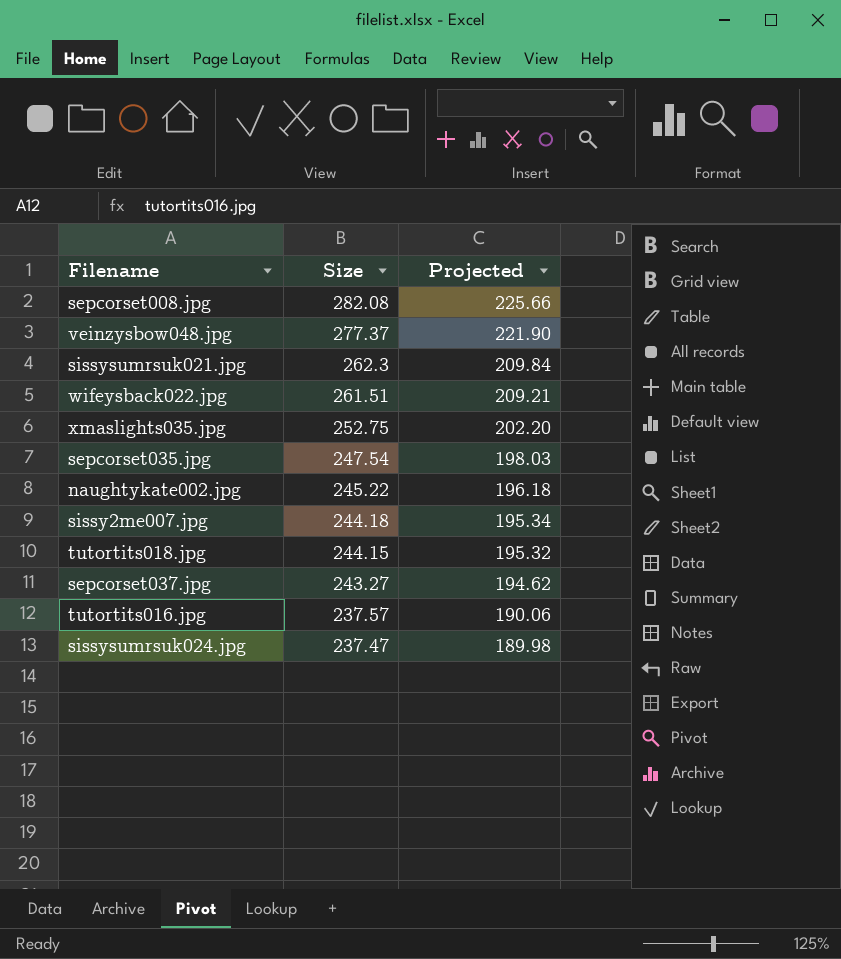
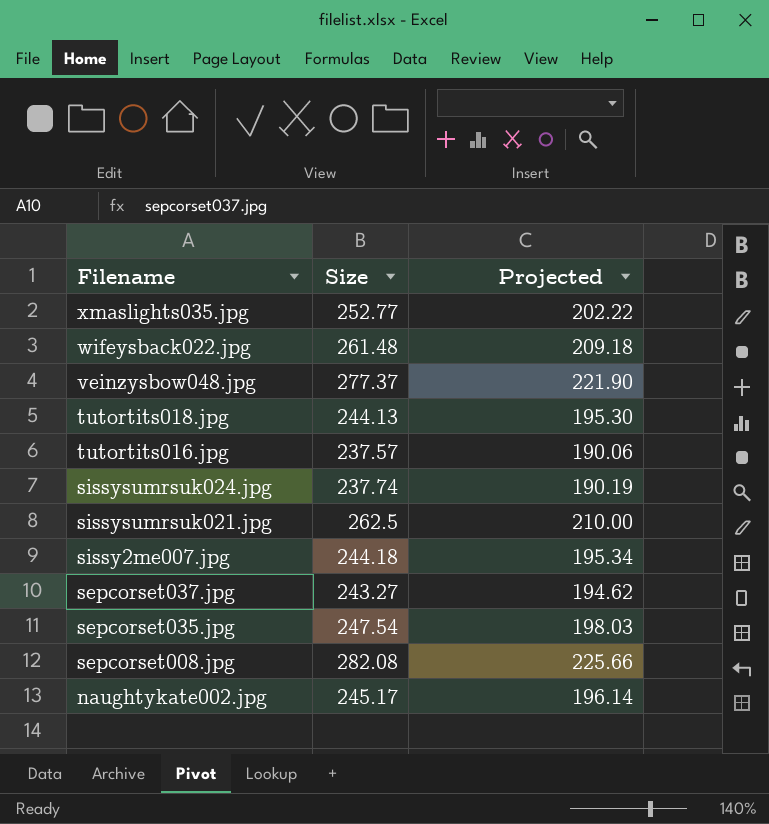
row order: Size descending -> Filename descending
xmaslights035.jpg | Size: 252.75 -> 252.77
xmaslights035.jpg | Projected: 202.20 -> 202.22
wifeysback022.jpg | Size: 261.51 -> 261.48
wifeysback022.jpg | Projected: 209.21 -> 209.18
tutortits018.jpg | Size: 244.15 -> 244.13
tutortits018.jpg | Projected: 195.32 -> 195.30
sissysumrsuk024.jpg | Size: 237.47 -> 237.74
sissysumrsuk024.jpg | Projected: 189.98 -> 190.19
sissysumrsuk021.jpg | Size: 262.3 -> 262.5
sissysumrsuk021.jpg | Projected: 209.84 -> 210.00
naughtykate002.jpg | Size: 245.22 -> 245.17
naughtykate002.jpg | Projected: 196.18 -> 196.14

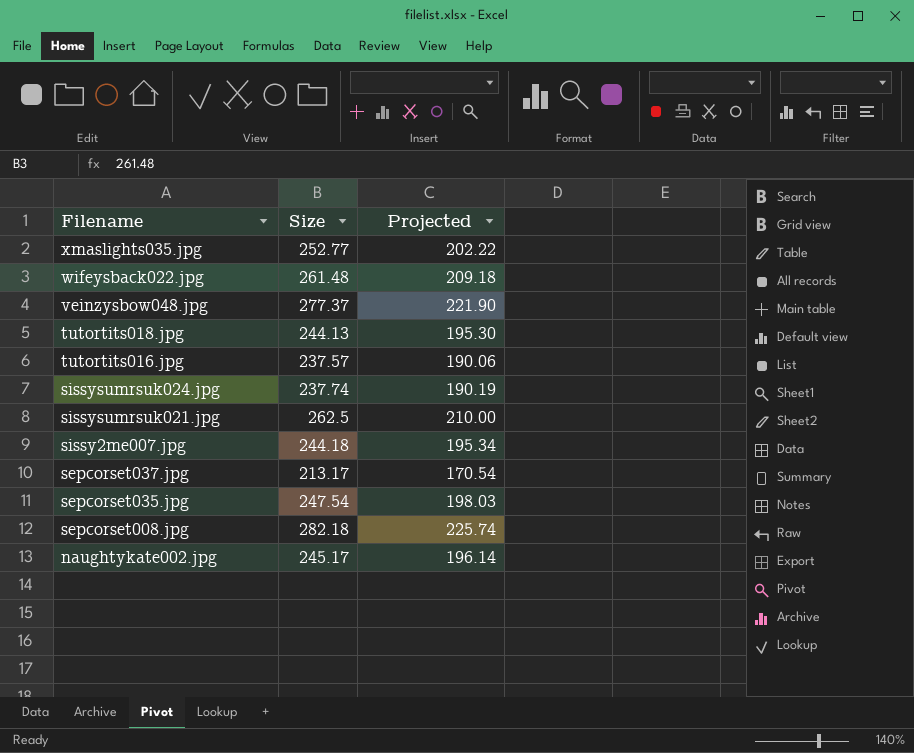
sepcorset037.jpg | Size: 243.27 -> 213.17
sepcorset037.jpg | Projected: 194.62 -> 170.54
sepcorset008.jpg | Size: 282.08 -> 282.18
sepcorset008.jpg | Projected: 225.66 -> 225.74

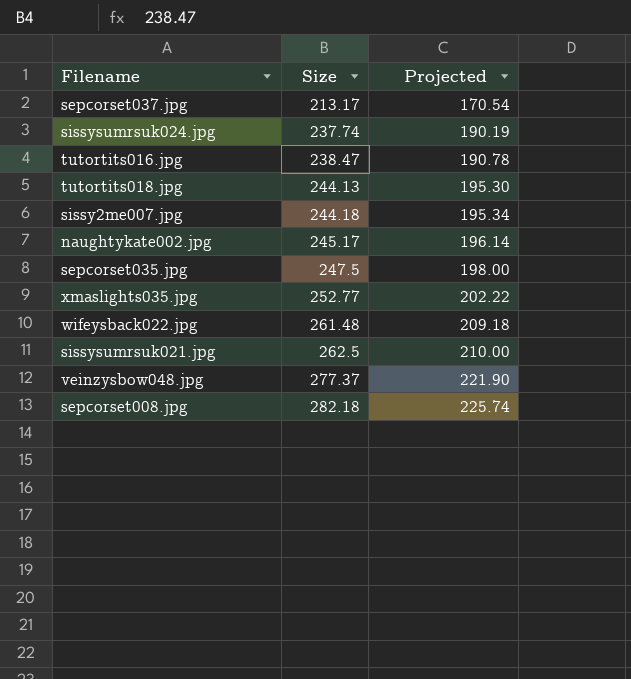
row order: Filename descending -> Size ascending
tutortits016.jpg | Size: 237.57 -> 238.47
tutortits016.jpg | Projected: 190.06 -> 190.78
sepcorset035.jpg | Size: 247.54 -> 247.5
sepcorset035.jpg | Projected: 198.03 -> 198.00

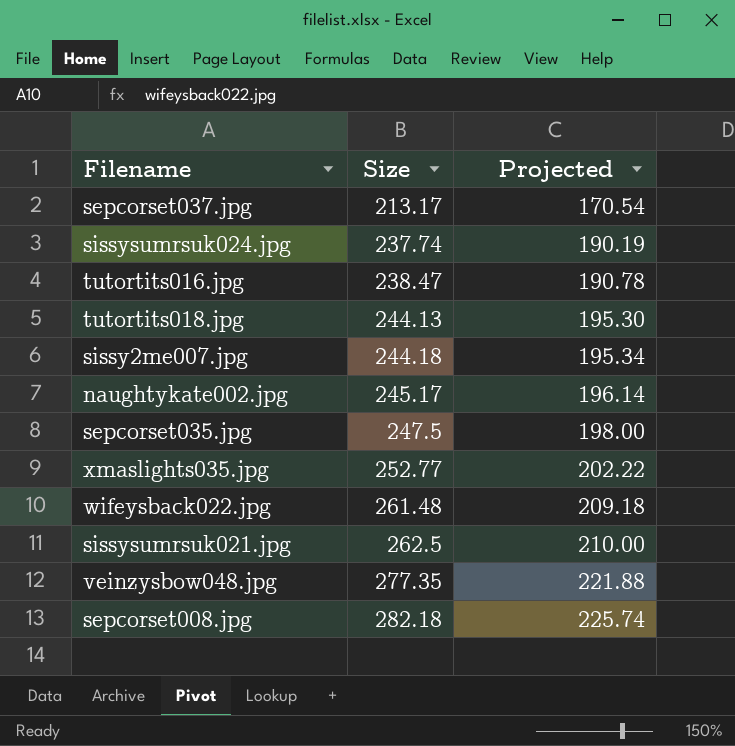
veinzysbow048.jpg | Size: 277.37 -> 277.35
veinzysbow048.jpg | Projected: 221.90 -> 221.88

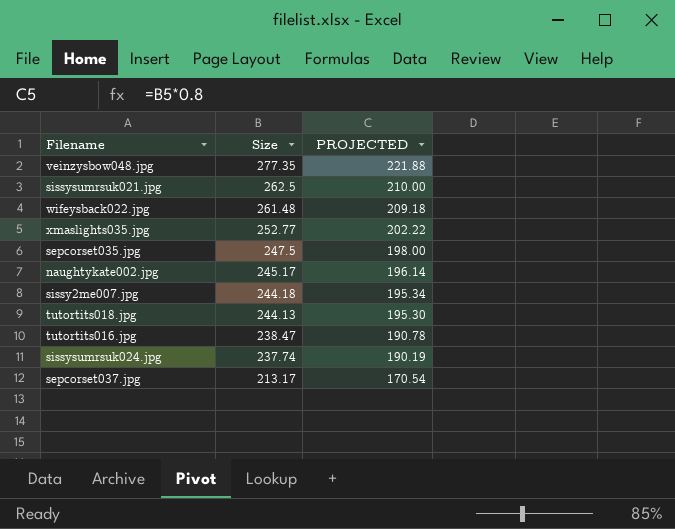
row order: Size ascending -> Size descending
column name: Projected -> PROJECTED
row sepcorset008.jpg: 282.18 | 225.74 -> none

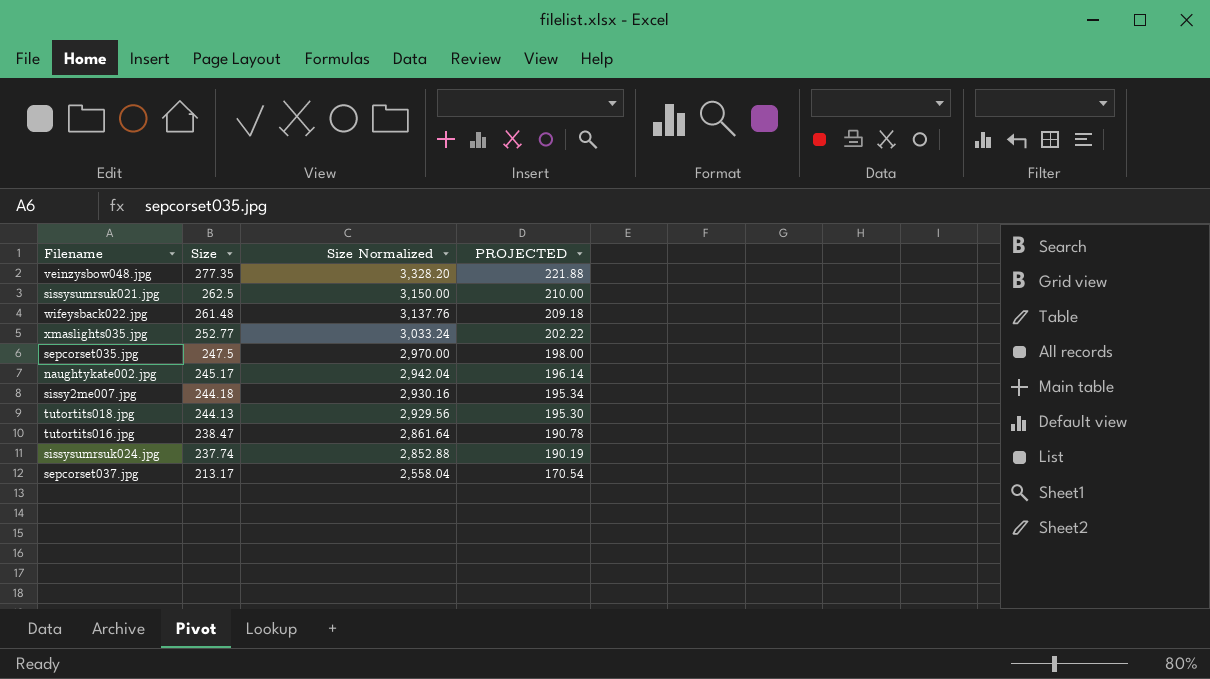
column Size Normalized | formula: none -> [Size] * 12

